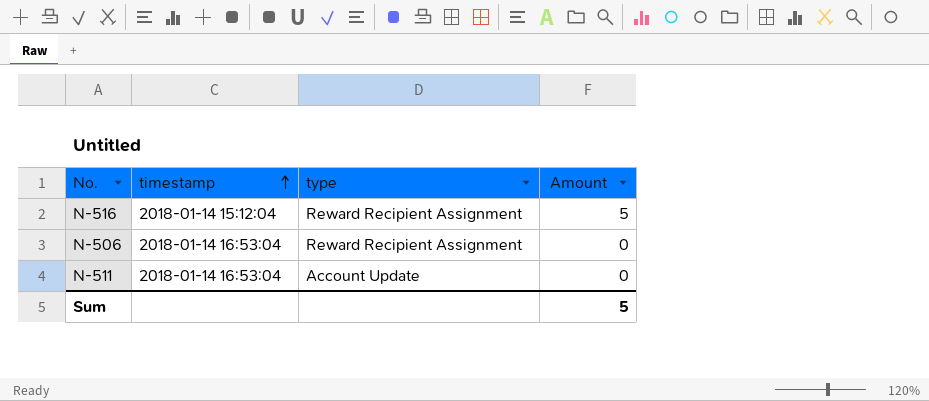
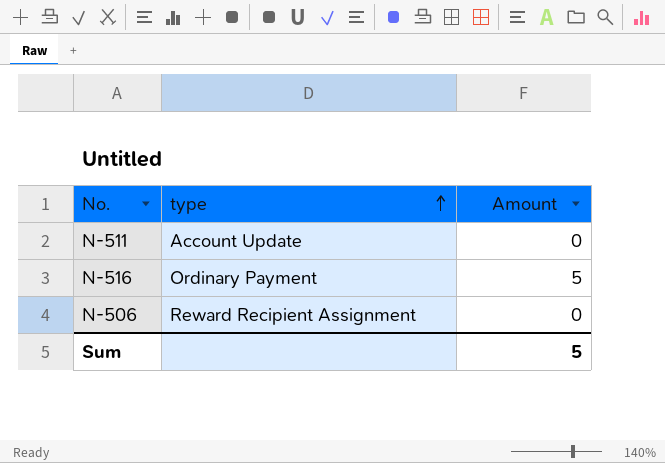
row order: timestamp ascending -> type ascending
column timestamp | position: 2 -> none
N-516 | type: Reward Recipient Assignment -> Ordinary Payment

